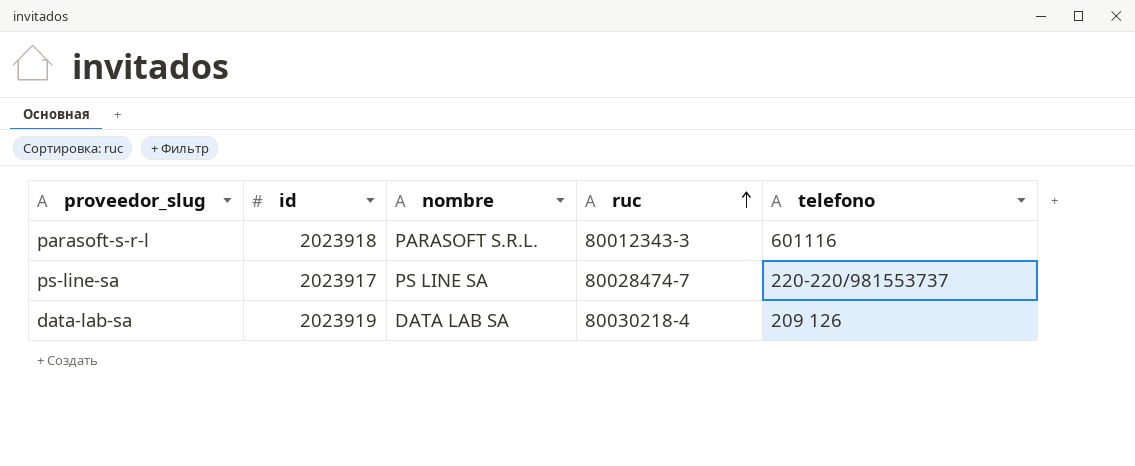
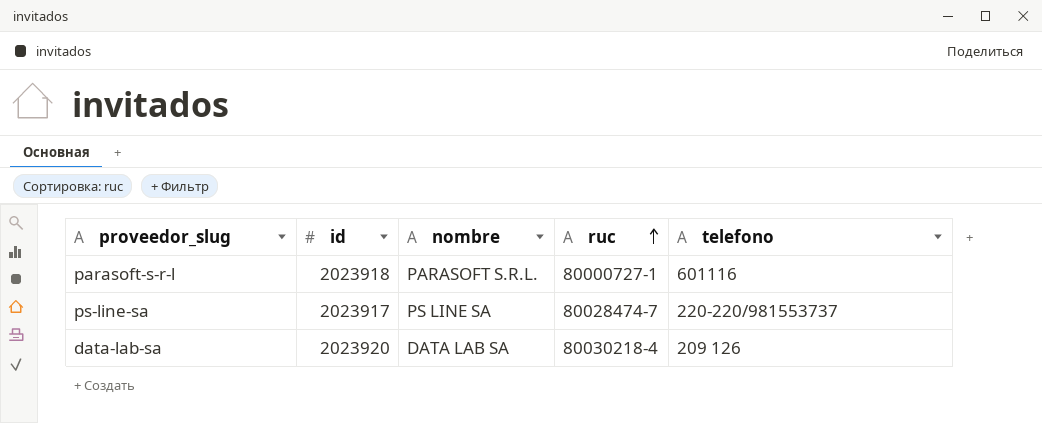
parasoft-s-r-l | ruc: 80012343-3 -> 80000727-1
data-lab-sa | id: 2023919 -> 2023920

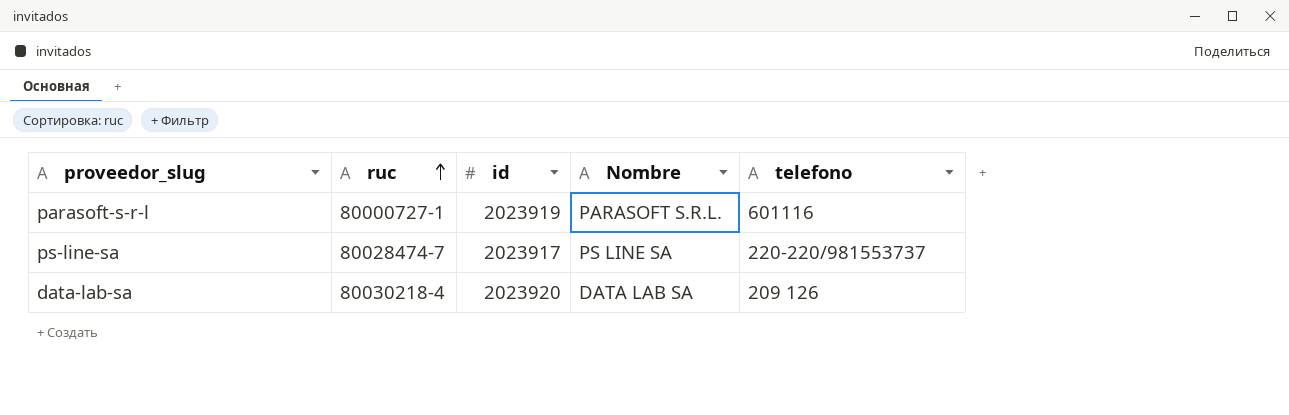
column ruc | position: 4 -> 2
column name: nombre -> Nombre
parasoft-s-r-l | id: 2023918 -> 2023919

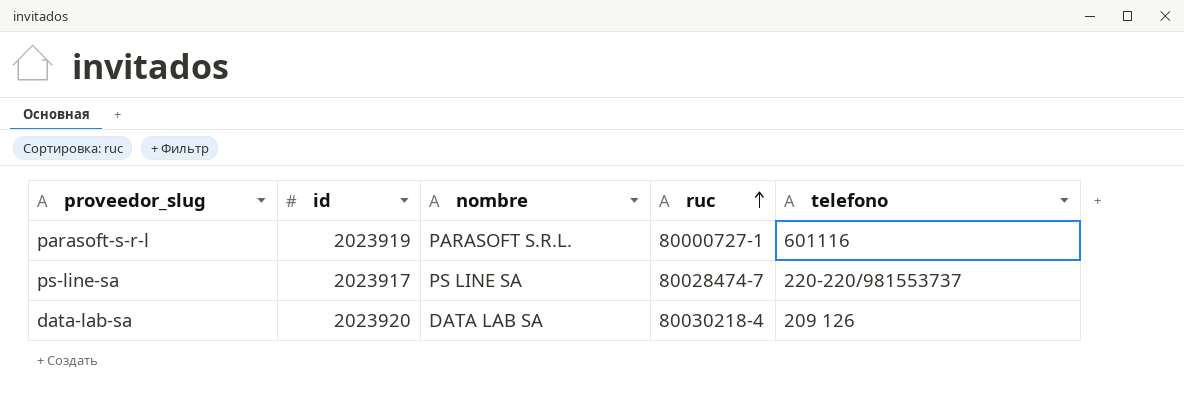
column name: Nombre -> nombre
column ruc | position: 2 -> 4

